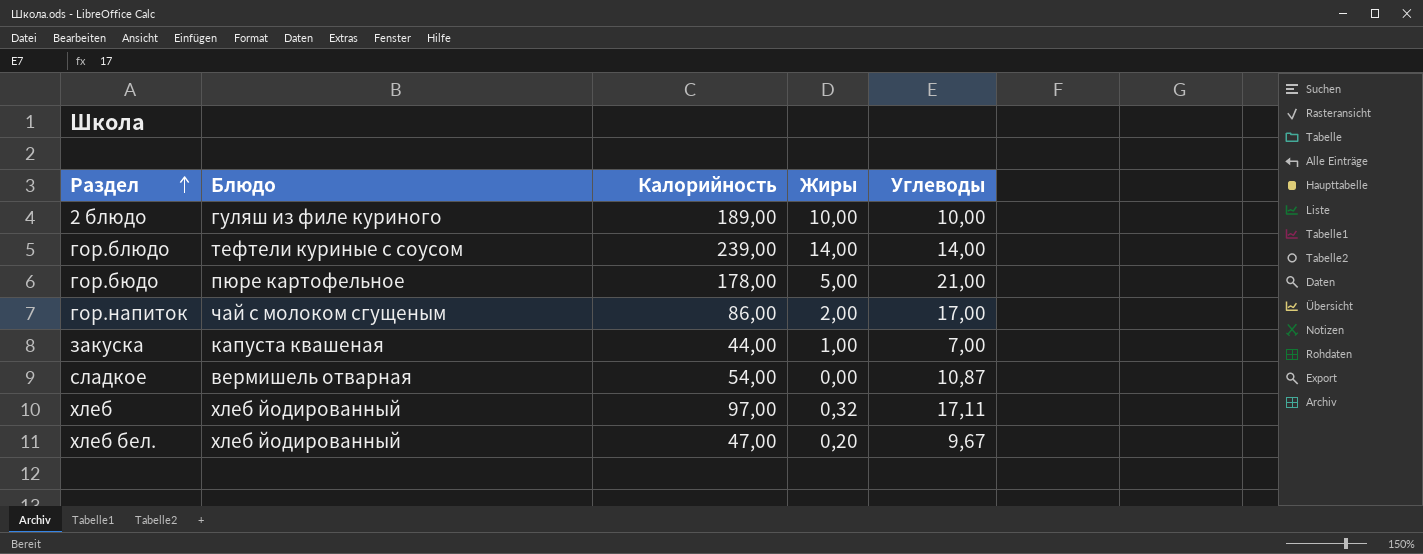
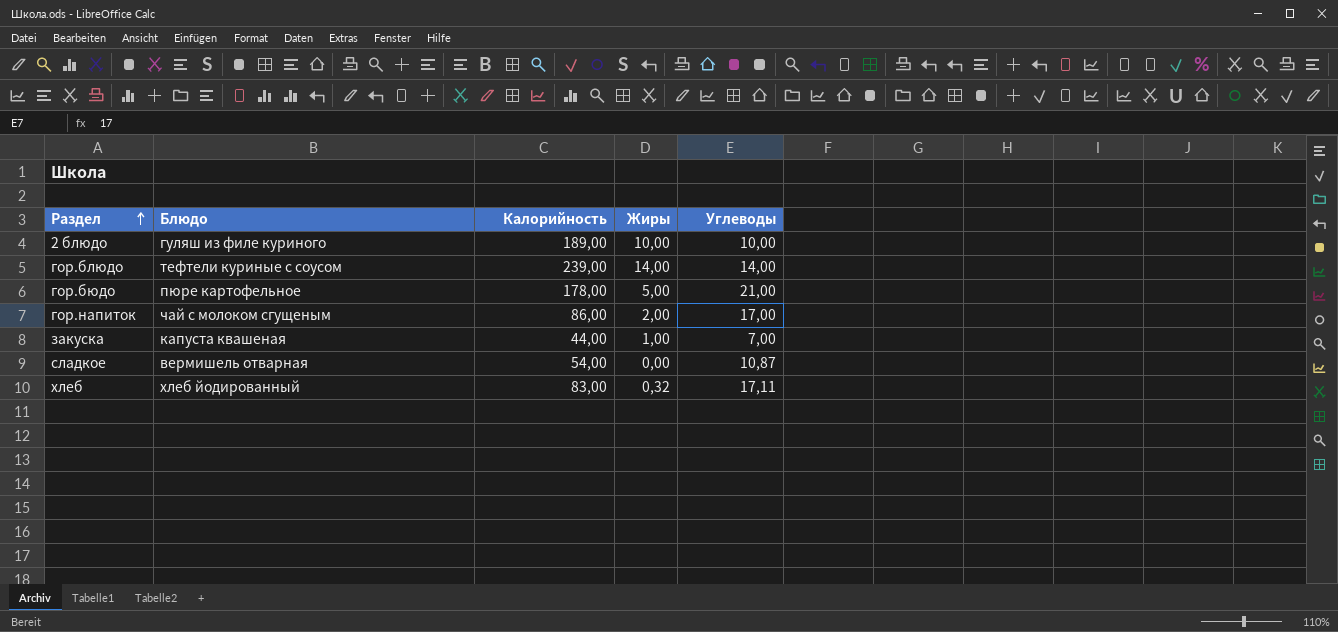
row хлеб бел.: хлеб йодированный | 47,00 | 0,20 | 9,67 -> none
хлеб | Калорийность: 97,00 -> 83,00

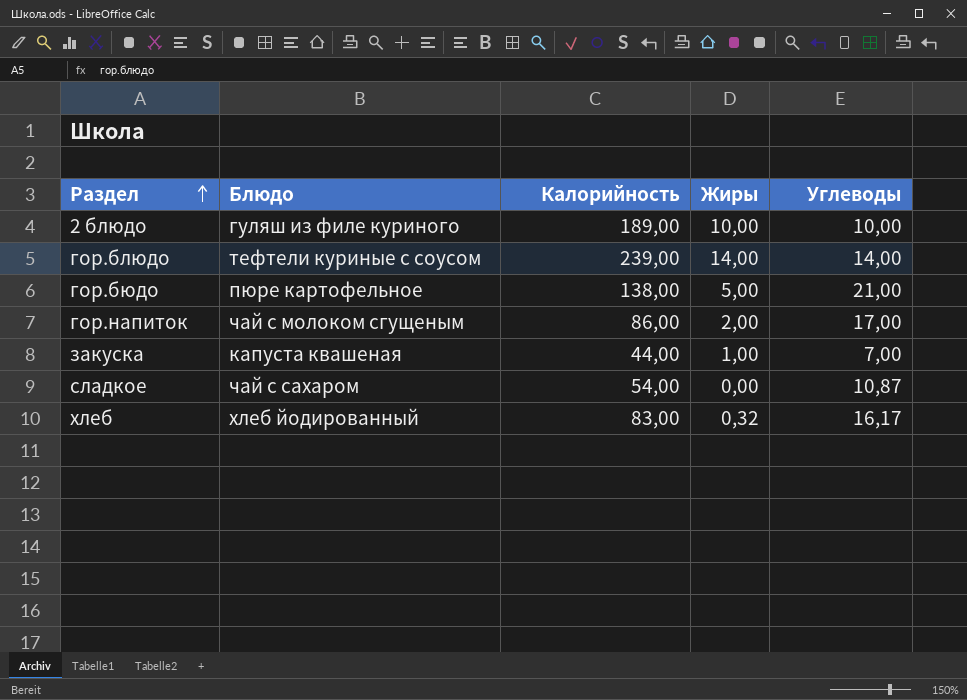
гор.бюдо | Калорийность: 178,00 -> 138,00
сладкое | Блюдо: вермишель отварная -> чай с сахаром
хлеб | Углеводы: 17,11 -> 16,17

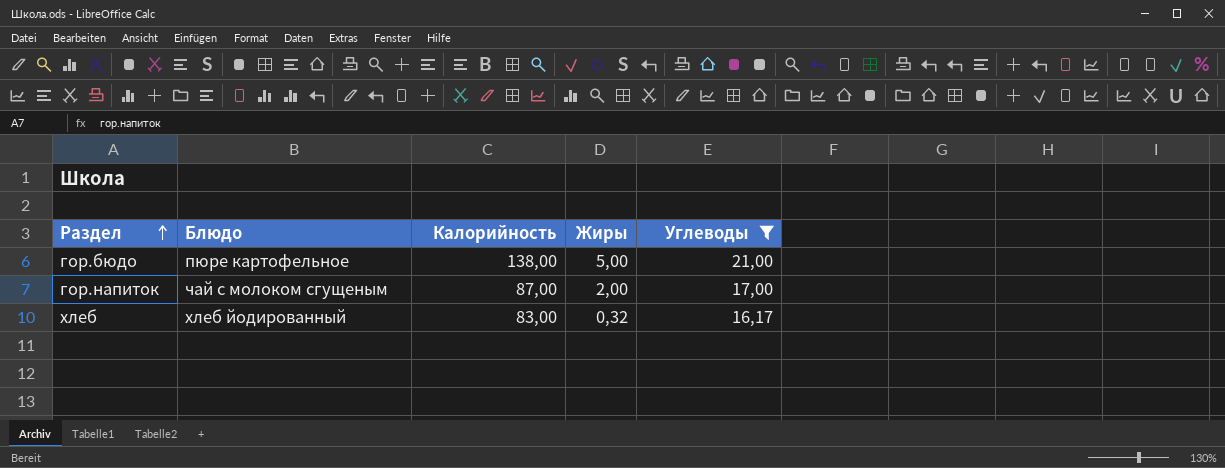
filter: none -> Углеводы >= 16,17
гор.напиток | Калорийность: 86,00 -> 87,00

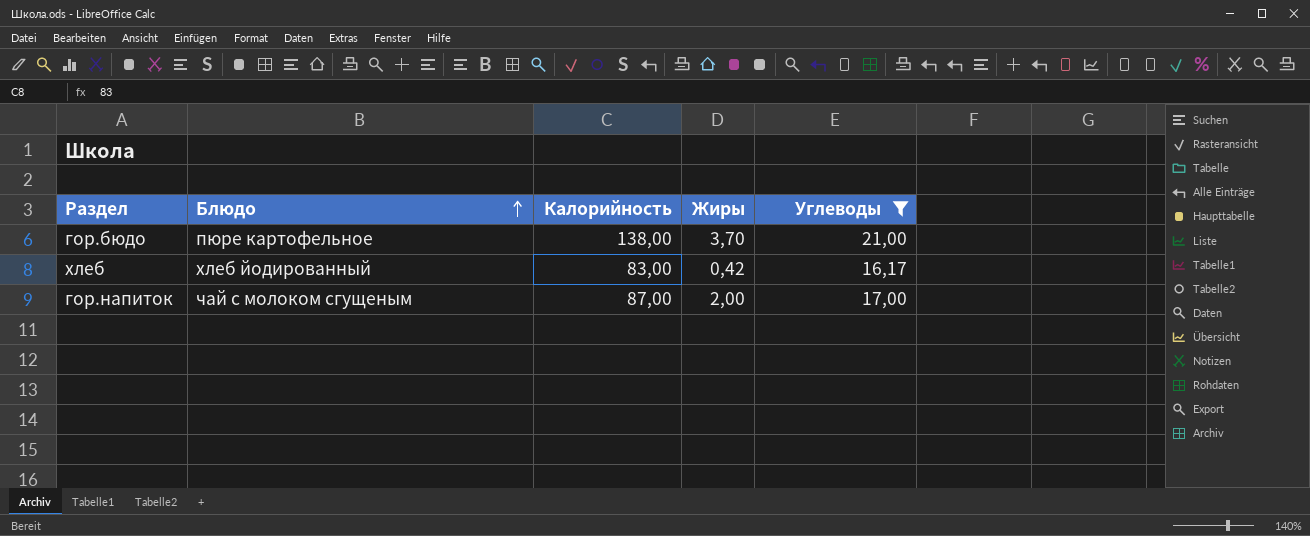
row order: Раздел ascending -> Блюдо ascending
гор.бюдо | Жиры: 5,00 -> 3,70
хлеб | Жиры: 0,32 -> 0,42

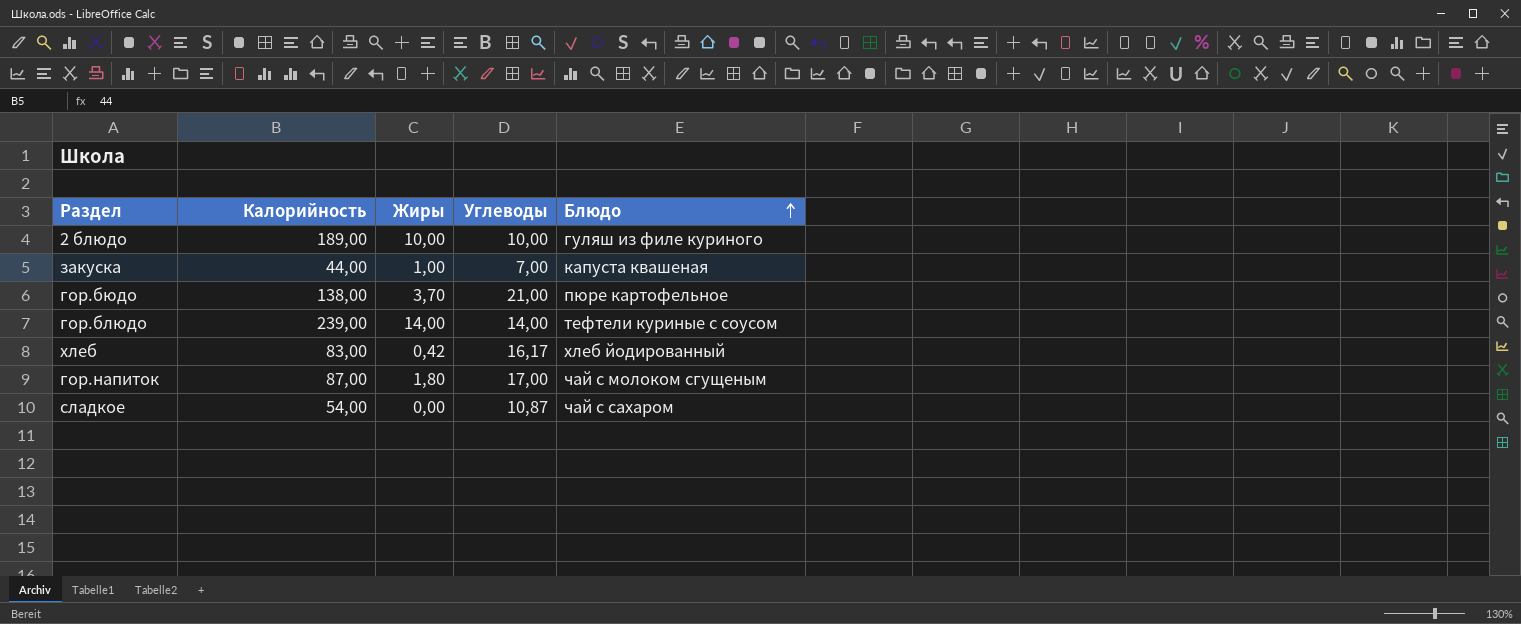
filter: Углеводы >= 16,17 -> none
column Блюдо | position: 2 -> 5
гор.напиток | Жиры: 2,00 -> 1,80

